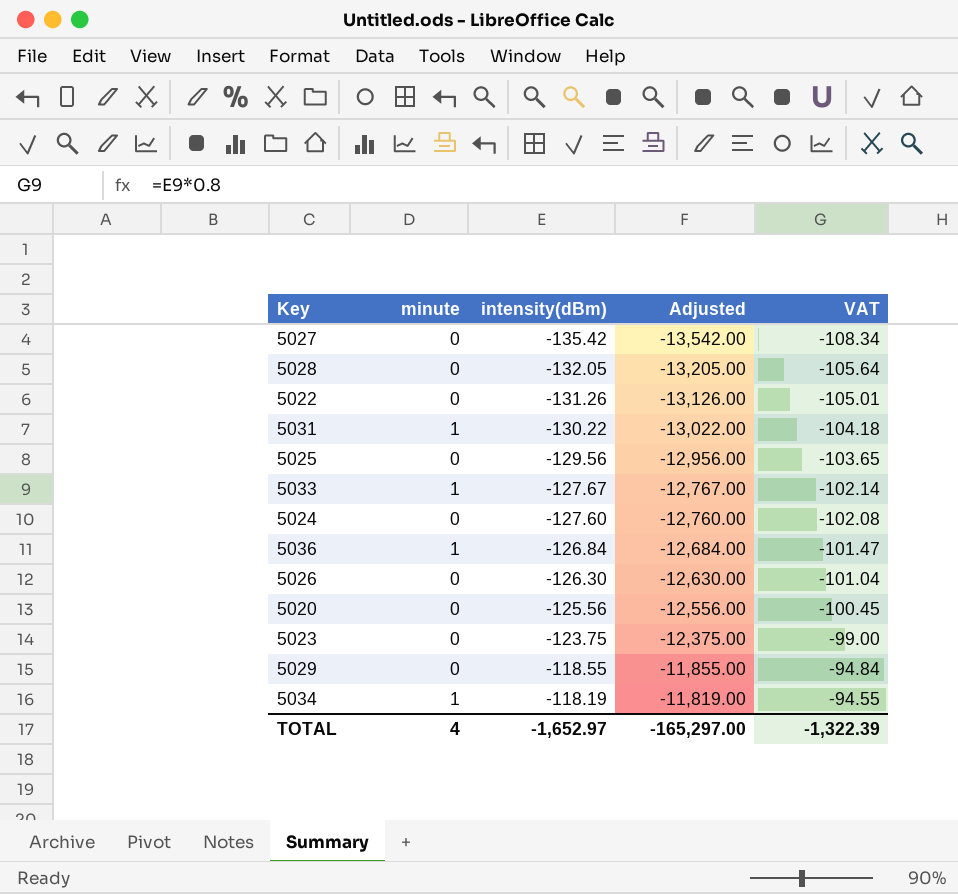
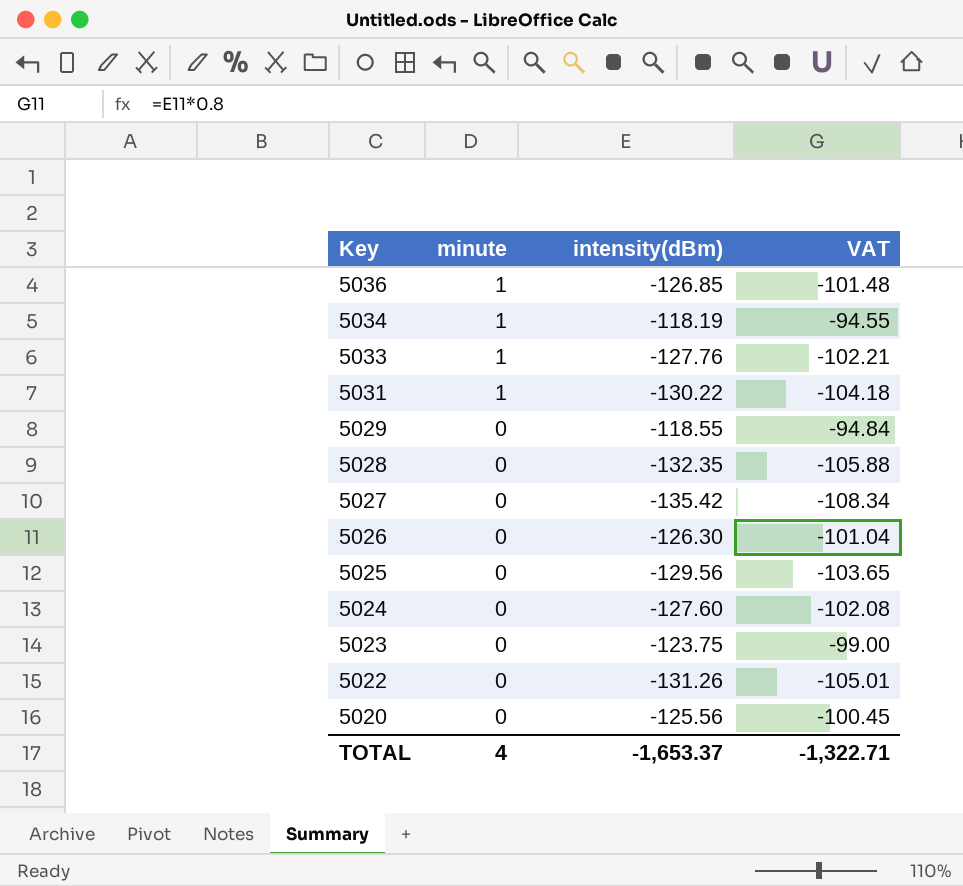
row order: intensity(dBm) ascending -> Key descending
column Adjusted | formula: [intensity(dBm)] * 100 -> none
5036 | intensity(dBm): -126.84 -> -126.85
5036 | VAT: -101.47 -> -101.48
5033 | intensity(dBm): -127.67 -> -127.76
5033 | VAT: -102.14 -> -102.21
5028 | intensity(dBm): -132.05 -> -132.35
5028 | VAT: -105.64 -> -105.88
TOTAL | intensity(dBm): -1,652.97 -> -1,653.37
TOTAL | VAT: -1,322.39 -> -1,322.71

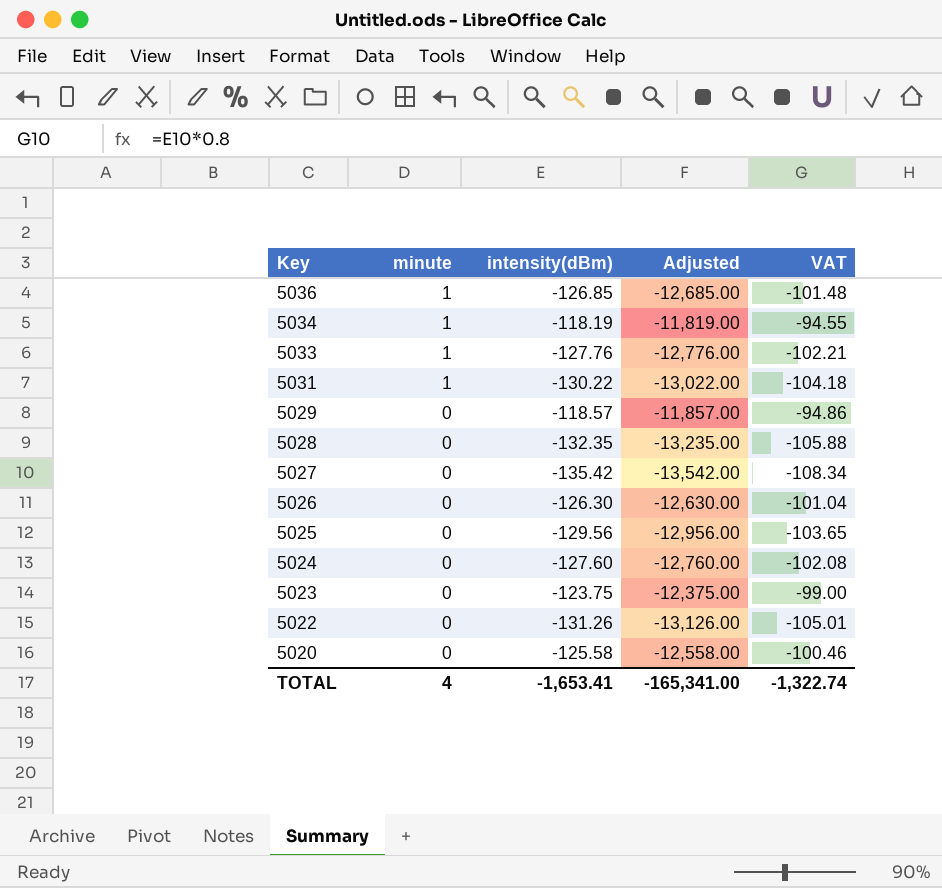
column Adjusted | formula: none -> [intensity(dBm)] * 100
5029 | intensity(dBm): -118.55 -> -118.57
5029 | VAT: -94.84 -> -94.86
5020 | intensity(dBm): -125.56 -> -125.58
5020 | VAT: -100.45 -> -100.46
TOTAL | intensity(dBm): -1,653.37 -> -1,653.41
TOTAL | VAT: -1,322.71 -> -1,322.74

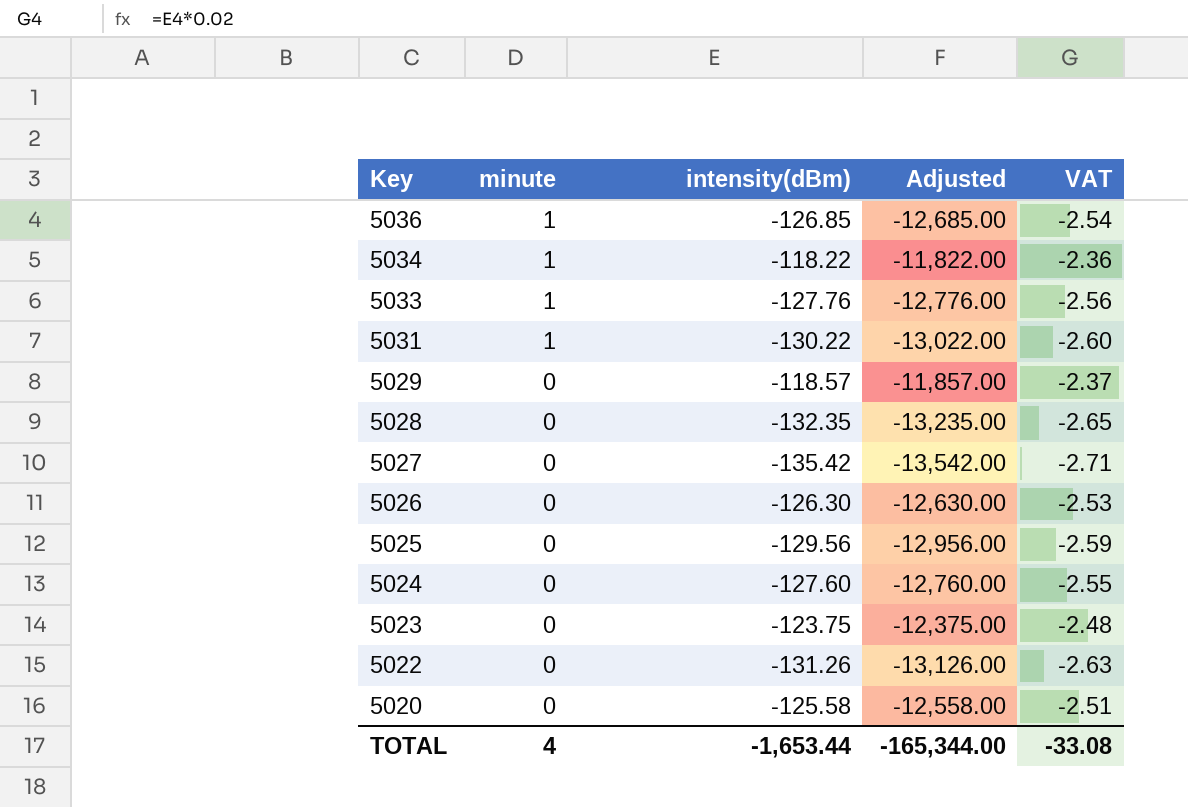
column VAT | formula: [intensity(dBm)] * 0.8 -> [intensity(dBm)] * 0.02
5034 | intensity(dBm): -118.19 -> -118.22
5034 | Adjusted: -11,819.00 -> -11,822.00
TOTAL | intensity(dBm): -1,653.41 -> -1,653.44
TOTAL | Adjusted: -165,341.00 -> -165,344.00
TOTAL | VAT: -1,322.74 -> -33.08

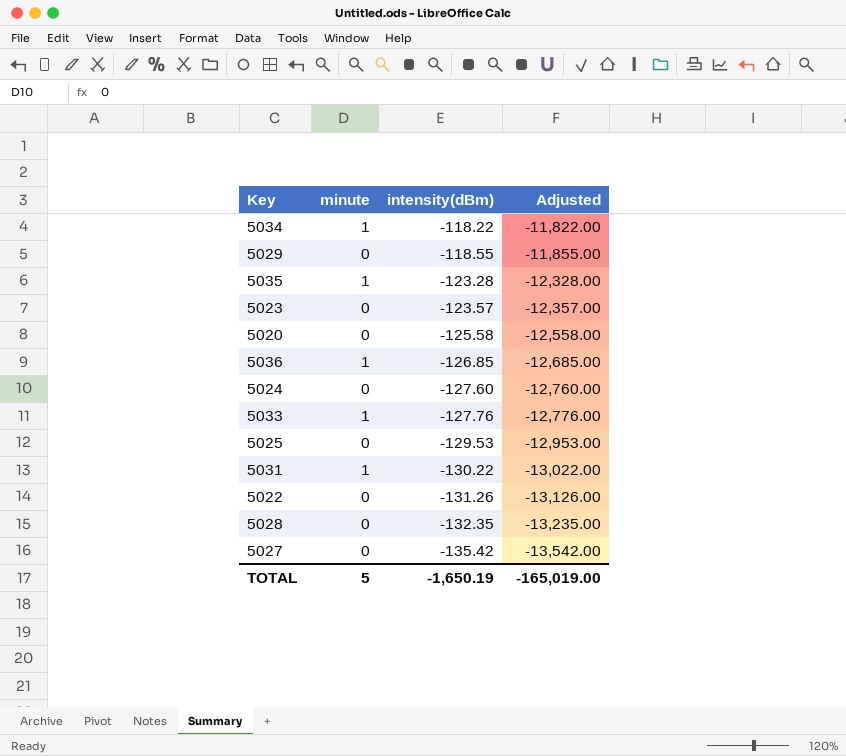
row order: Key descending -> intensity(dBm) descending
column VAT | formula: [intensity(dBm)] * 0.02 -> none
row 5026: 0 | -126.30 | -12,630.00 | -2.53 -> none
5029 | intensity(dBm): -118.57 -> -118.55
5029 | Adjusted: -11,857.00 -> -11,855.00
row 5035: none -> 1 | -123.28 | -12,328.00
5023 | intensity(dBm): -123.75 -> -123.57
5023 | Adjusted: -12,375.00 -> -12,357.00
5025 | intensity(dBm): -129.56 -> -129.53
5025 | Adjusted: -12,956.00 -> -12,953.00
TOTAL | minute: 4 -> 5
TOTAL | intensity(dBm): -1,653.44 -> -1,650.19
TOTAL | Adjusted: -165,344.00 -> -165,019.00

